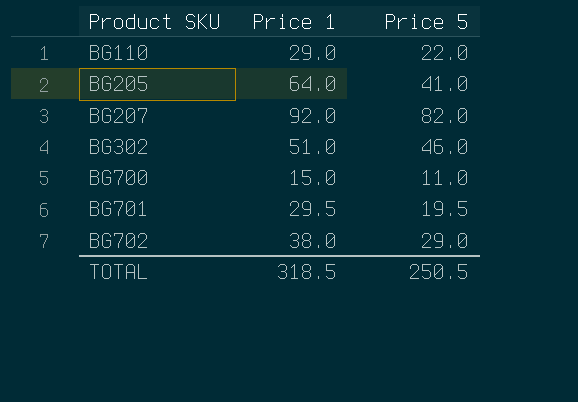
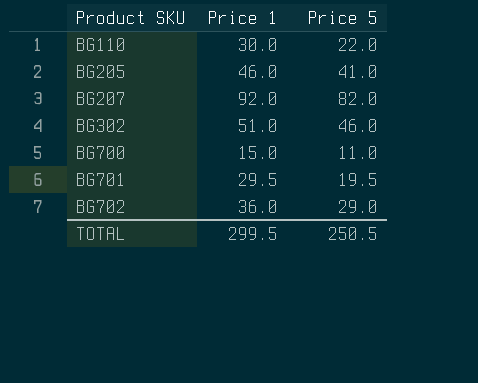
BG110 | Price 1: 29.0 -> 30.0
BG205 | Price 1: 64.0 -> 46.0
BG702 | Price 1: 38.0 -> 36.0
TOTAL | Price 1: 318.5 -> 299.5

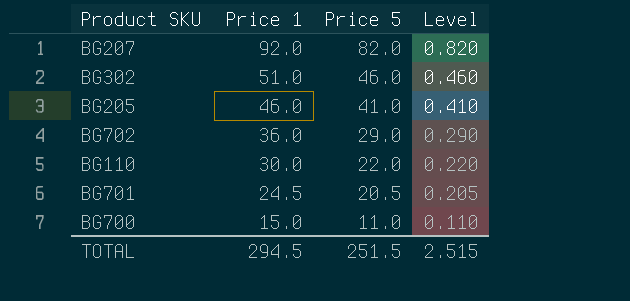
row order: Product SKU ascending -> Price 1 descending
column Level | formula: none -> [Price 5] * 0.01
BG701 | Price 1: 29.5 -> 24.5
BG701 | Price 5: 19.5 -> 20.5
TOTAL | Price 1: 299.5 -> 294.5
TOTAL | Price 5: 250.5 -> 251.5

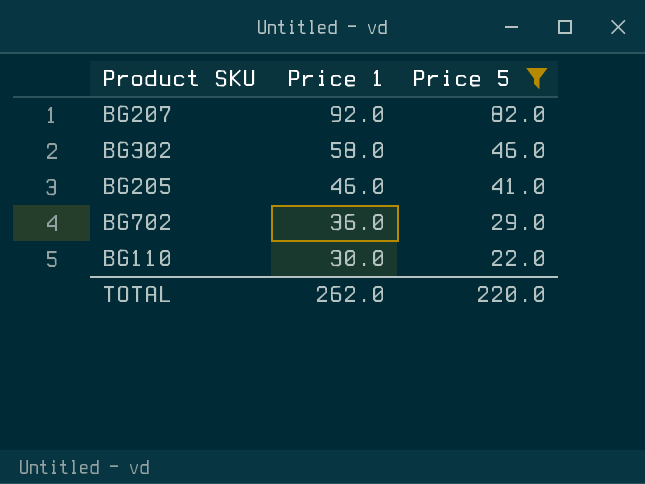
filter: none -> Price 5 >= 22.0
column Level | formula: [Price 5] * 0.01 -> none
BG302 | Price 1: 51.0 -> 58.0
TOTAL | Price 1: 294.5 -> 262.0
TOTAL | Price 5: 251.5 -> 220.0

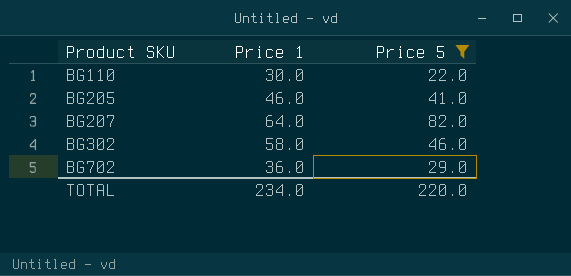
row order: Price 1 descending -> Product SKU ascending
BG207 | Price 1: 92.0 -> 64.0
TOTAL | Price 1: 262.0 -> 234.0

